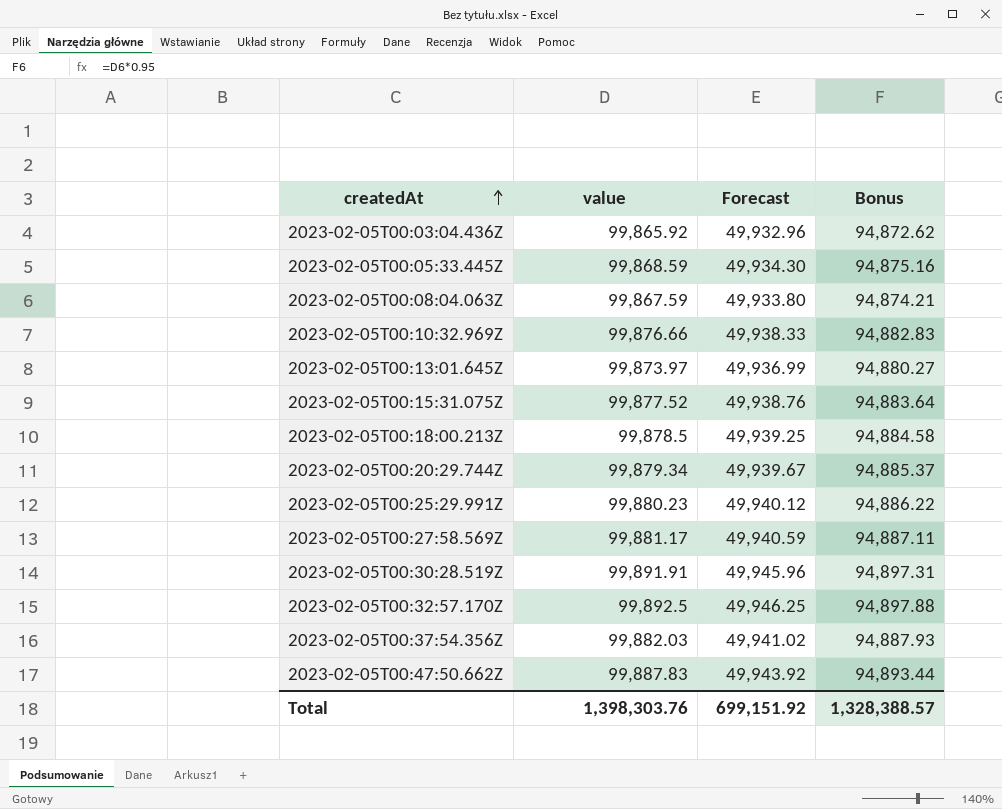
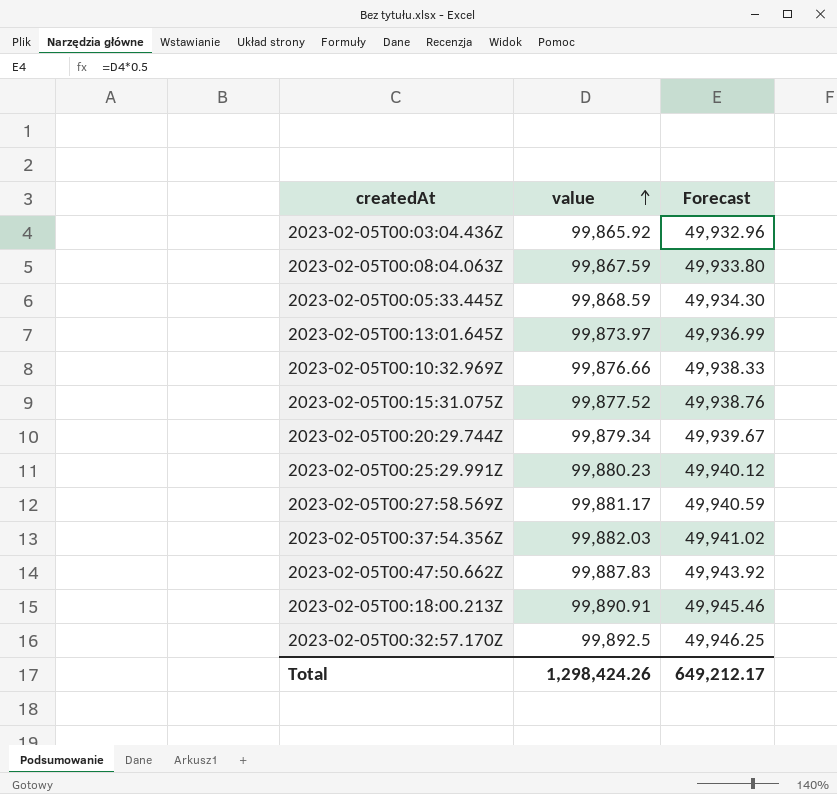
row order: createdAt ascending -> value ascending
column Bonus | formula: [value] * 0.95 -> none
row 2023-02-05T00:30:28.519Z: 99,891.91 | 49,945.96 | 94,897.31 -> none
2023-02-05T00:18:00.213Z | value: 99,878.5 -> 99,890.91
2023-02-05T00:18:00.213Z | Forecast: 49,939.25 -> 49,945.46
Total | value: 1,398,303.76 -> 1,298,424.26
Total | Forecast: 699,151.92 -> 649,212.17

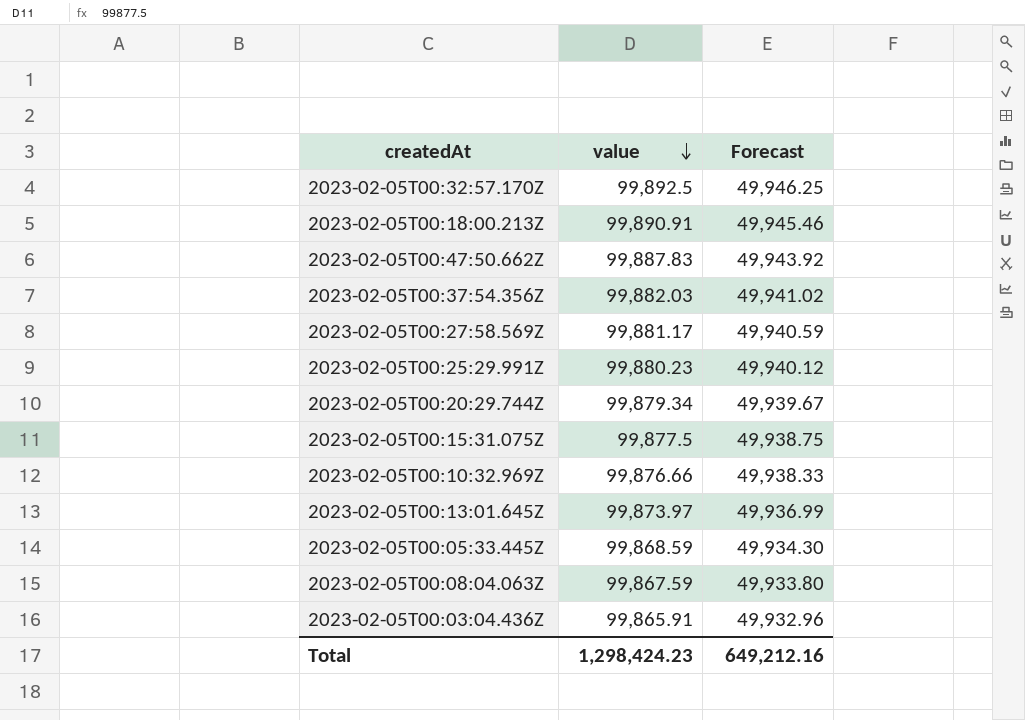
row order: value ascending -> value descending
2023-02-05T00:15:31.075Z | value: 99,877.52 -> 99,877.5
2023-02-05T00:15:31.075Z | Forecast: 49,938.76 -> 49,938.75
2023-02-05T00:03:04.436Z | value: 99,865.92 -> 99,865.91
Total | value: 1,298,424.26 -> 1,298,424.23
Total | Forecast: 649,212.17 -> 649,212.16

